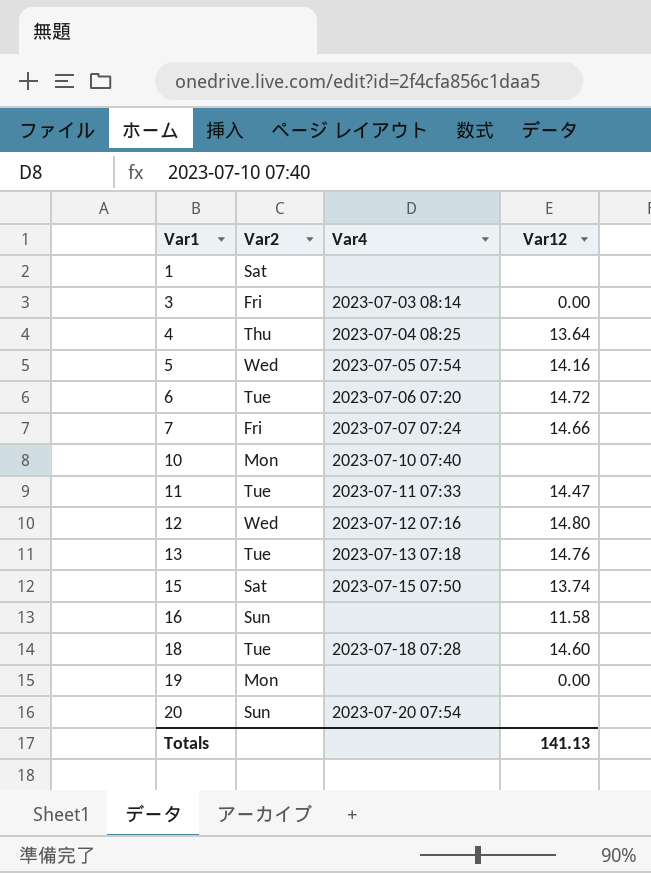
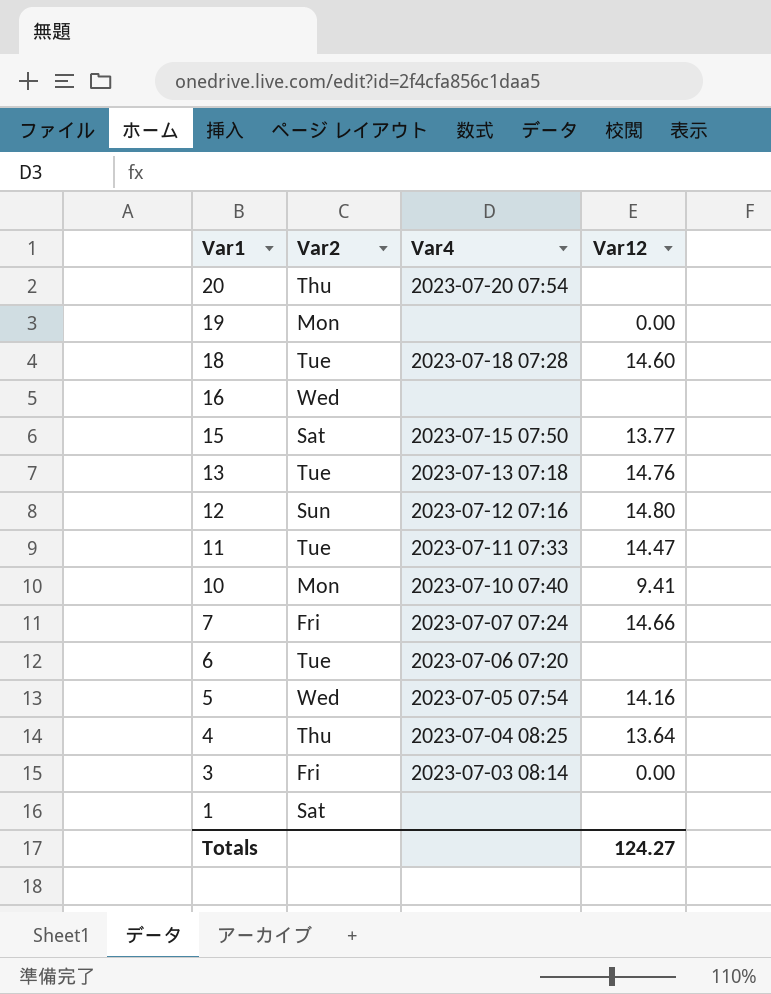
row order: Var1 ascending -> Var1 descending
20 | Var2: Sun -> Thu
16 | Var2: Sun -> Wed
16 | Var12: 11.58 -> none
15 | Var12: 13.74 -> 13.77
12 | Var2: Wed -> Sun
10 | Var12: none -> 9.41
6 | Var12: 14.72 -> none
Totals | Var12: 141.13 -> 124.27

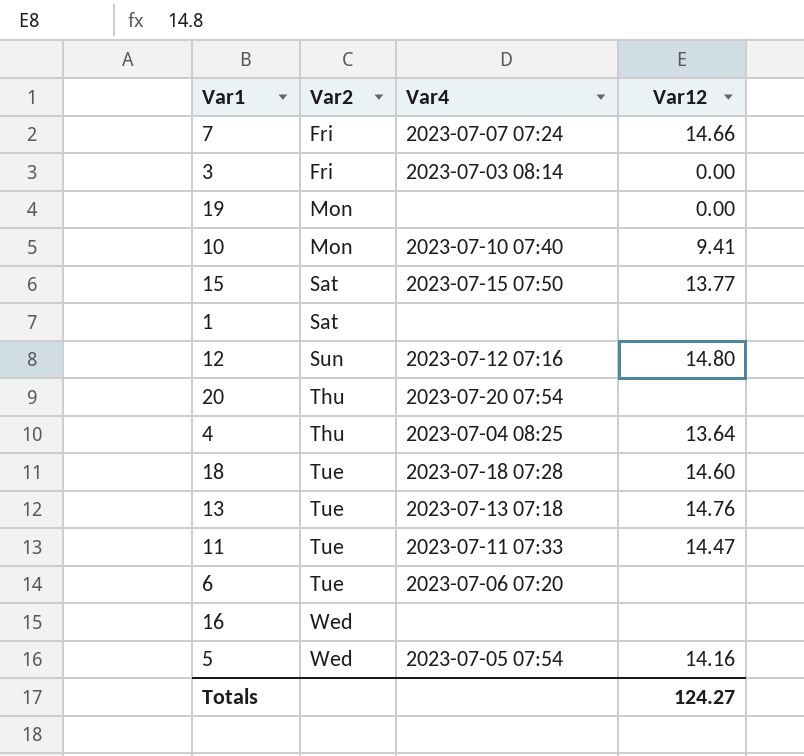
row order: Var1 descending -> Var2 ascending

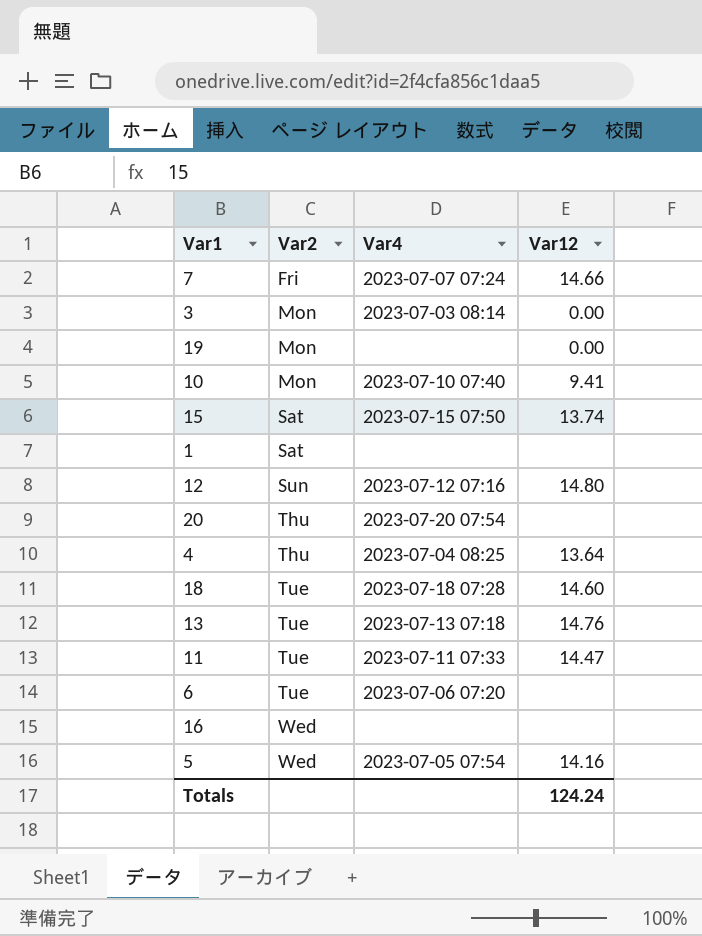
3 | Var2: Fri -> Mon
15 | Var12: 13.77 -> 13.74
Totals | Var12: 124.27 -> 124.24

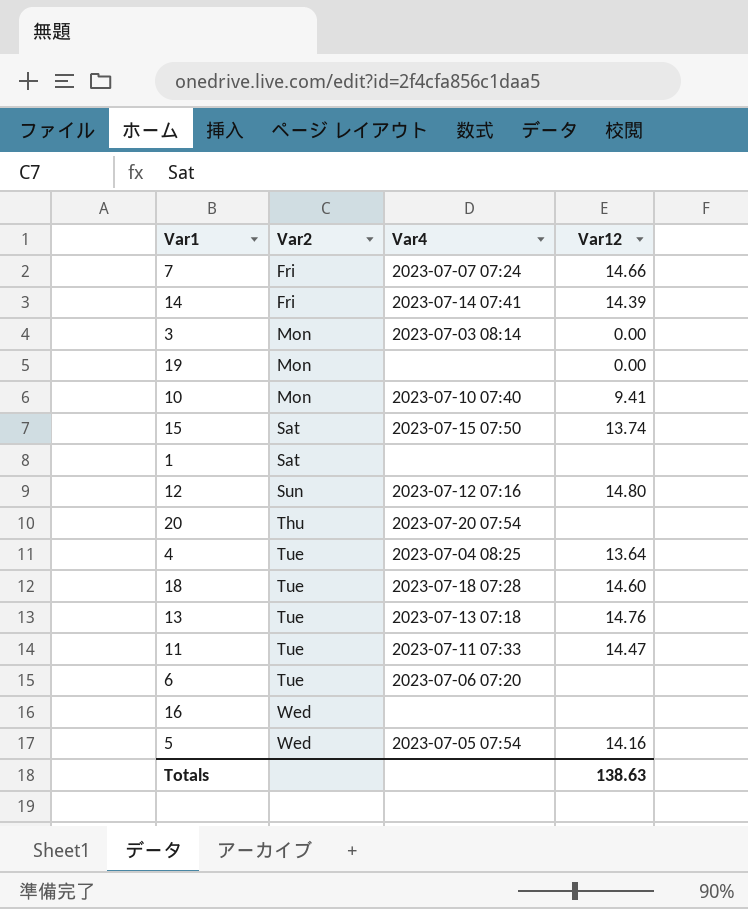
row 14: none -> Fri | 2023-07-14 07:41 | 14.39
4 | Var2: Thu -> Tue
Totals | Var12: 124.24 -> 138.63

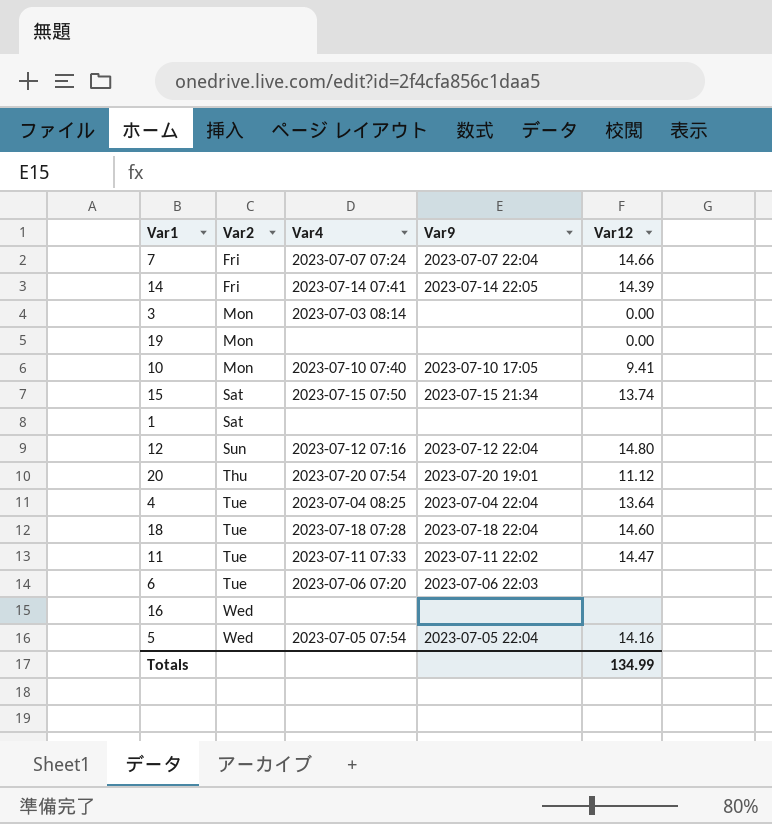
column Var9 | position: none -> 4
row 13: Tue | 2023-07-13 07:18 | 14.76 -> none
20 | Var12: none -> 11.12
Totals | Var12: 138.63 -> 134.99

